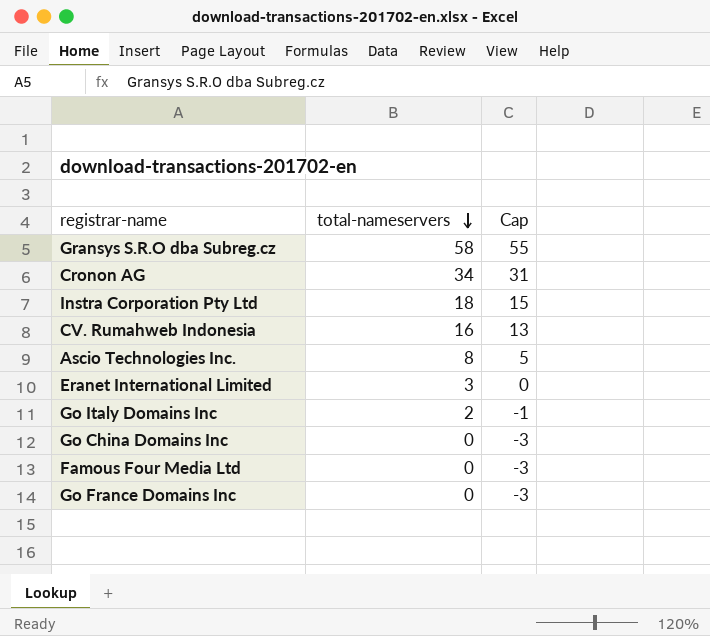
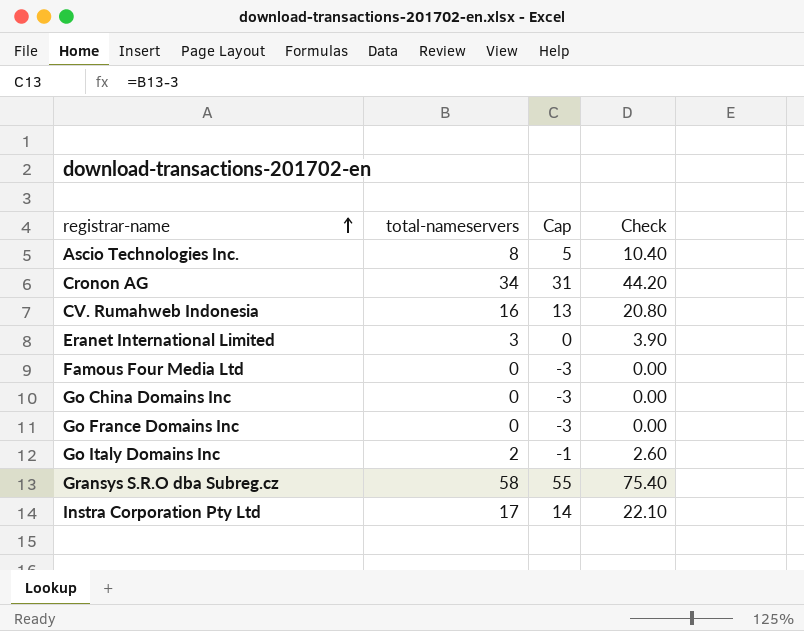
row order: total-nameservers descending -> registrar-name ascending
column Check | formula: none -> [total-nameservers] * 1.3
Instra Corporation Pty Ltd | total-nameservers: 18 -> 17
Instra Corporation Pty Ltd | Cap: 15 -> 14

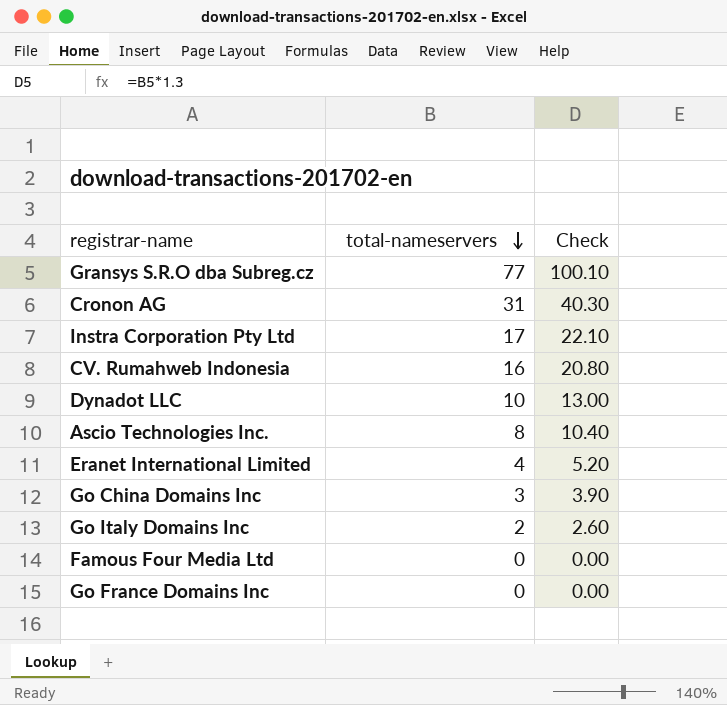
row order: registrar-name ascending -> total-nameservers descending
column Cap | formula: [total-nameservers] - 3 -> none
Gransys S.R.O dba Subreg.cz | total-nameservers: 58 -> 77
Gransys S.R.O dba Subreg.cz | Check: 75.40 -> 100.10
Cronon AG | total-nameservers: 34 -> 31
Cronon AG | Check: 44.20 -> 40.30
row Dynadot LLC: none -> 10 | 13.00
Eranet International Limited | total-nameservers: 3 -> 4
Eranet International Limited | Check: 3.90 -> 5.20
Go China Domains Inc | total-nameservers: 0 -> 3
Go China Domains Inc | Check: 0.00 -> 3.90

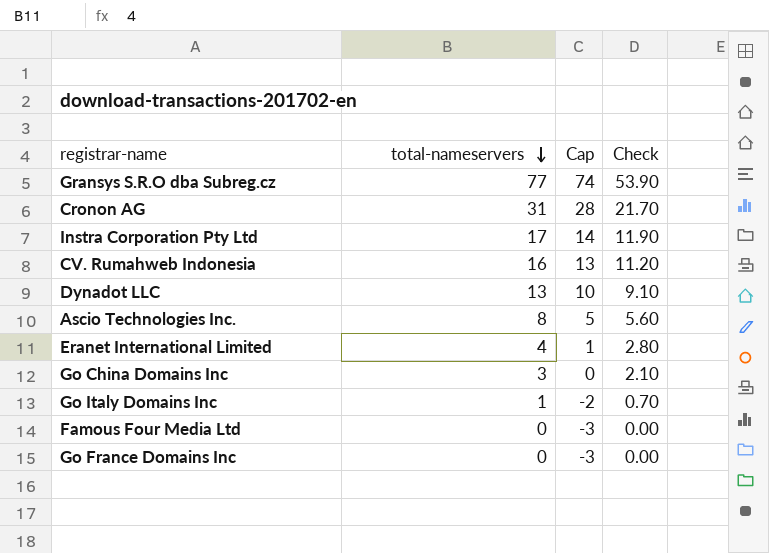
column Cap | formula: none -> [total-nameservers] - 3
column Check | formula: [total-nameservers] * 1.3 -> [total-nameservers] * 0.7
Dynadot LLC | total-nameservers: 10 -> 13
Go Italy Domains Inc | total-nameservers: 2 -> 1

